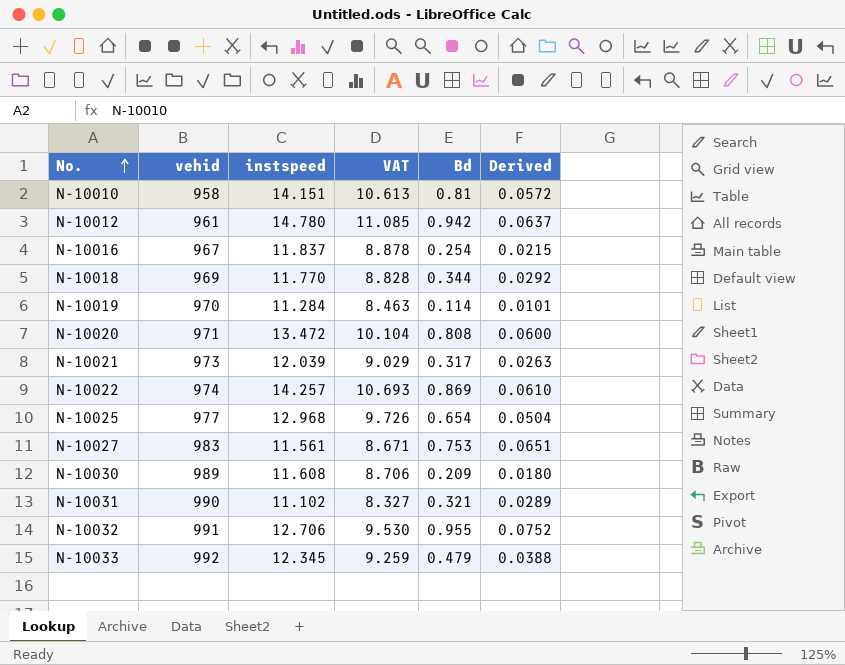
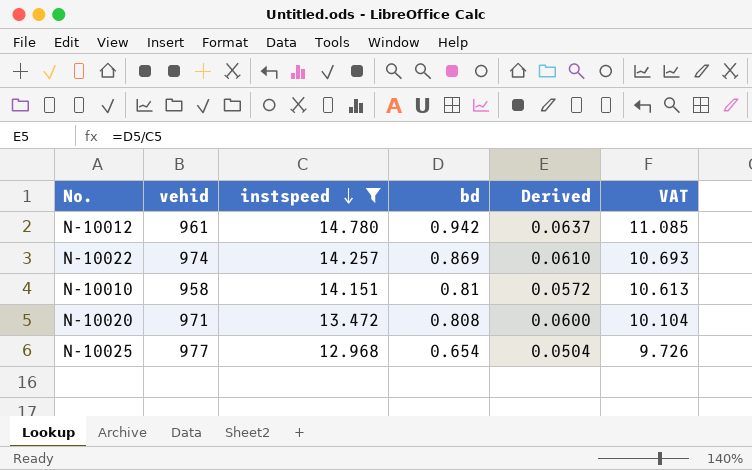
filter: none -> instspeed >= 12.968
row order: No. ascending -> instspeed descending
column name: Bd -> bd
column VAT | position: 4 -> 6

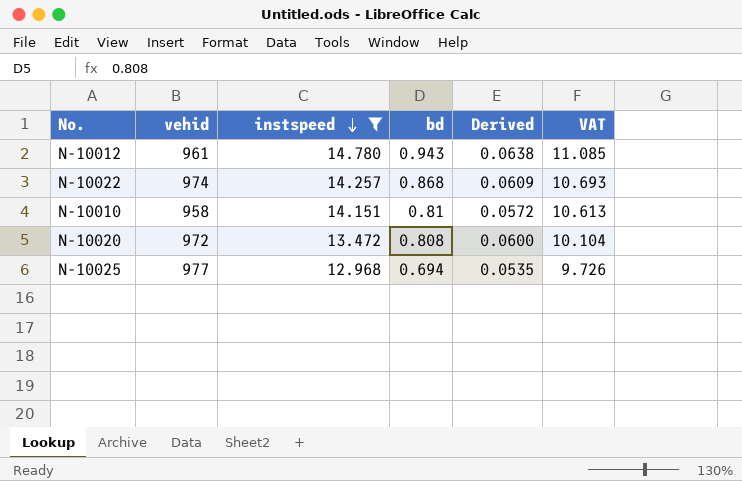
N-10012 | bd: 0.942 -> 0.943
N-10012 | Derived: 0.0637 -> 0.0638
N-10022 | bd: 0.869 -> 0.868
N-10022 | Derived: 0.0610 -> 0.0609
N-10020 | vehid: 971 -> 972
N-10025 | bd: 0.654 -> 0.694
N-10025 | Derived: 0.0504 -> 0.0535

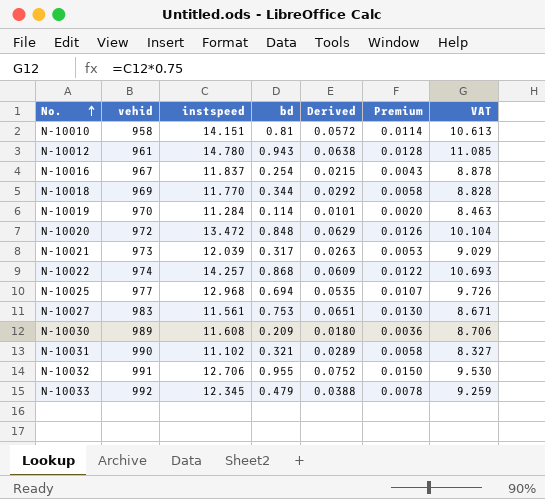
filter: instspeed >= 12.968 -> none
row order: instspeed descending -> No. ascending
column Premium | formula: none -> [Derived] * 0.2
N-10020 | bd: 0.808 -> 0.848
N-10020 | Derived: 0.0600 -> 0.0629

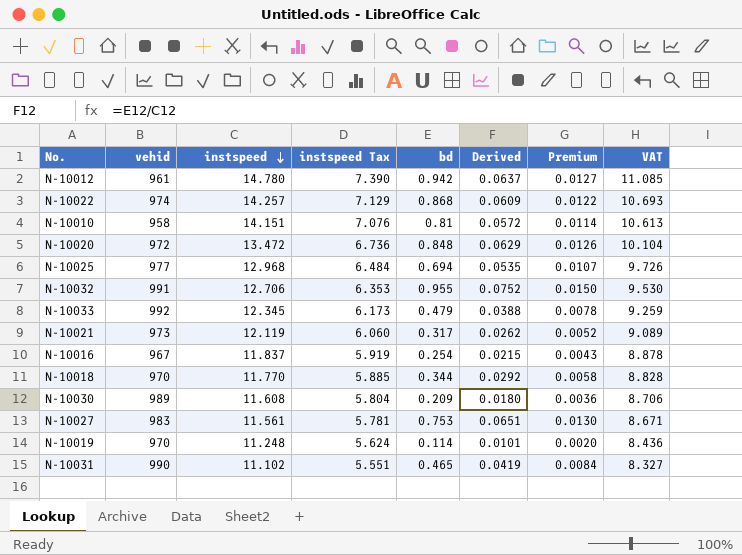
row order: No. ascending -> instspeed descending
column instspeed Tax | formula: none -> [instspeed] * 0.5
N-10012 | bd: 0.943 -> 0.942
N-10012 | Derived: 0.0638 -> 0.0637
N-10012 | Premium: 0.0128 -> 0.0127
N-10021 | instspeed: 12.039 -> 12.119
N-10021 | Derived: 0.0263 -> 0.0262
N-10021 | Premium: 0.0053 -> 0.0052
N-10021 | VAT: 9.029 -> 9.089
N-10018 | vehid: 969 -> 970
N-10019 | instspeed: 11.284 -> 11.248
N-10019 | VAT: 8.463 -> 8.436
N-10031 | bd: 0.321 -> 0.465
N-10031 | Derived: 0.0289 -> 0.0419
N-10031 | Premium: 0.0058 -> 0.0084

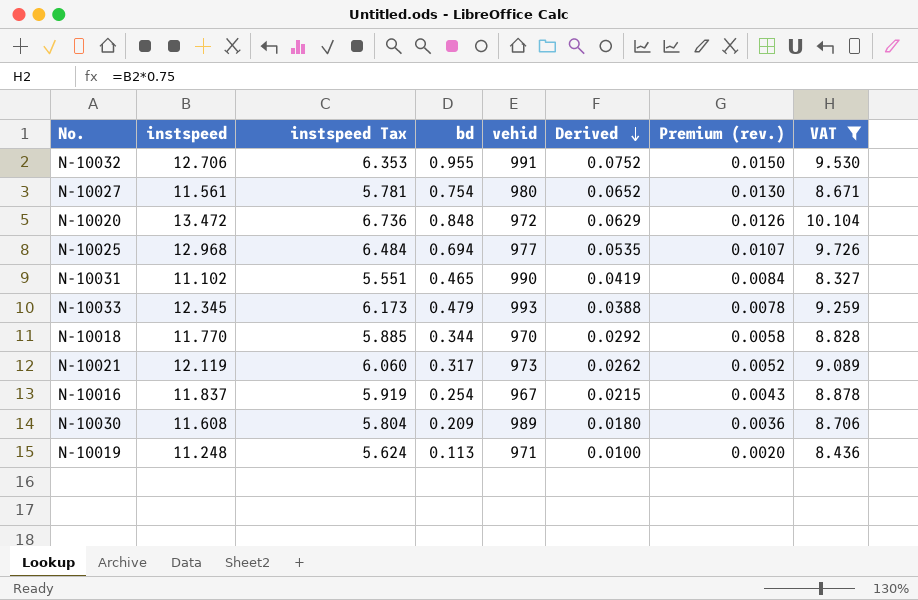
filter: none -> VAT <= 10.104
row order: instspeed descending -> Derived descending
column vehid | position: 2 -> 5
column name: Premium -> Premium (rev.)
N-10027 | bd: 0.753 -> 0.754
N-10027 | vehid: 983 -> 980
N-10027 | Derived: 0.0651 -> 0.0652
N-10033 | vehid: 992 -> 993
N-10019 | bd: 0.114 -> 0.113
N-10019 | vehid: 970 -> 971
N-10019 | Derived: 0.0101 -> 0.0100

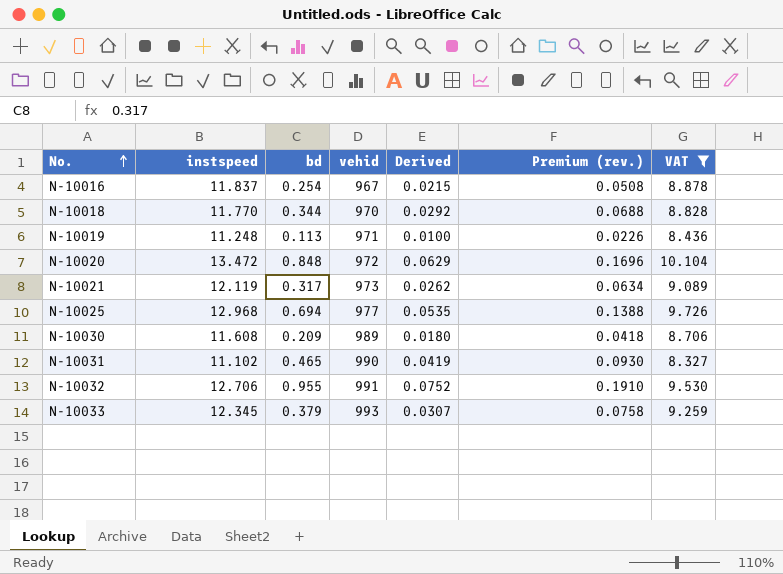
row order: Derived descending -> No. ascending
column instspeed Tax | formula: [instspeed] * 0.5 -> none
column Premium (rev.) | formula: [Derived] * 0.2 -> [bd] * 0.2
row N-10027: 11.561 | 5.781 | 0.754 | 980 | 0.0652 | 0.0130 | 8.671 -> none
N-10033 | bd: 0.479 -> 0.379
N-10033 | Derived: 0.0388 -> 0.0307

